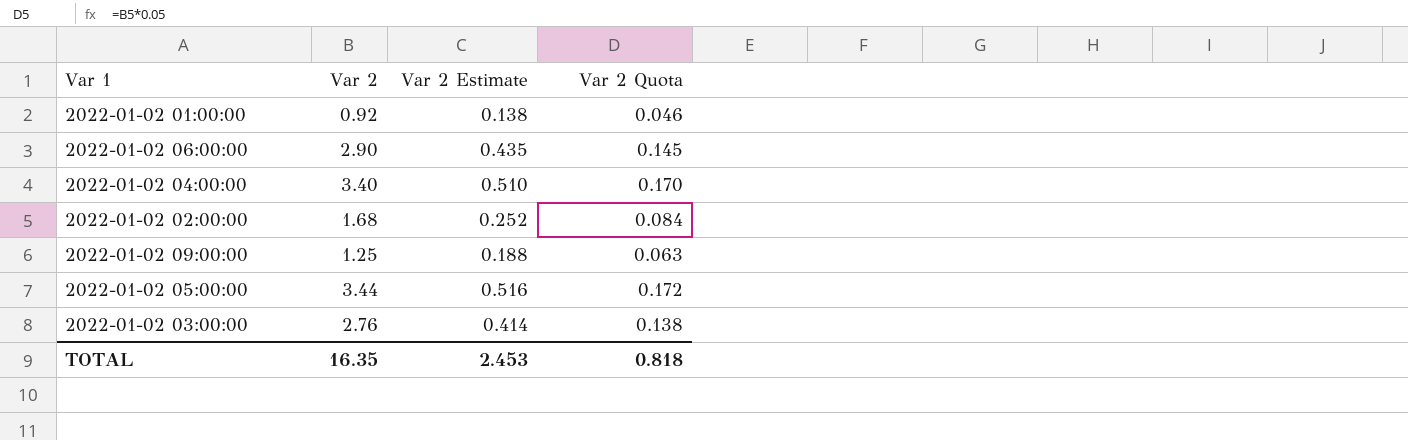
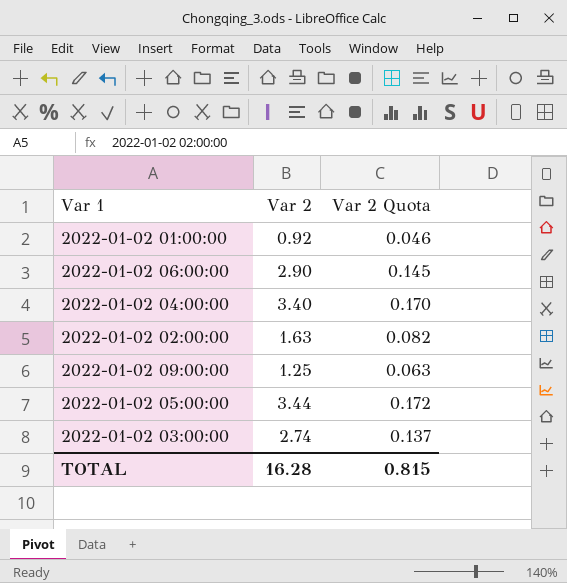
column Var 2 Estimate | formula: [Var 2] * 0.15 -> none
2022-01-02 02:00:00 | Var 2: 1.68 -> 1.63
2022-01-02 02:00:00 | Var 2 Quota: 0.084 -> 0.082
2022-01-02 03:00:00 | Var 2: 2.76 -> 2.74
2022-01-02 03:00:00 | Var 2 Quota: 0.138 -> 0.137
TOTAL | Var 2: 16.35 -> 16.28
TOTAL | Var 2 Quota: 0.818 -> 0.815

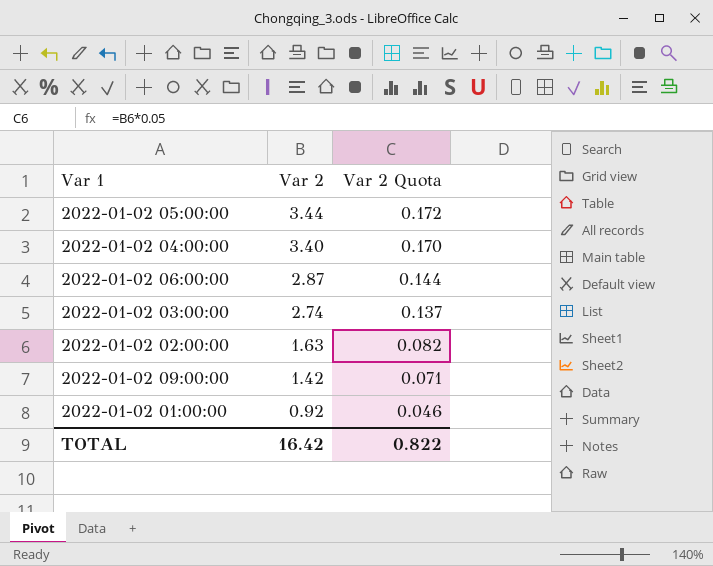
row order: none -> Var 2 descending
2022-01-02 06:00:00 | Var 2: 2.90 -> 2.87
2022-01-02 06:00:00 | Var 2 Quota: 0.145 -> 0.144
2022-01-02 09:00:00 | Var 2: 1.25 -> 1.42
2022-01-02 09:00:00 | Var 2 Quota: 0.063 -> 0.071
TOTAL | Var 2: 16.28 -> 16.42
TOTAL | Var 2 Quota: 0.815 -> 0.822

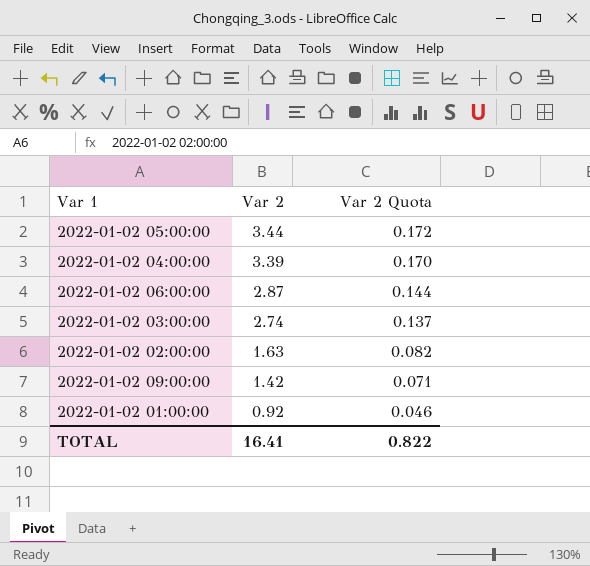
2022-01-02 04:00:00 | Var 2: 3.40 -> 3.39
TOTAL | Var 2: 16.42 -> 16.41

